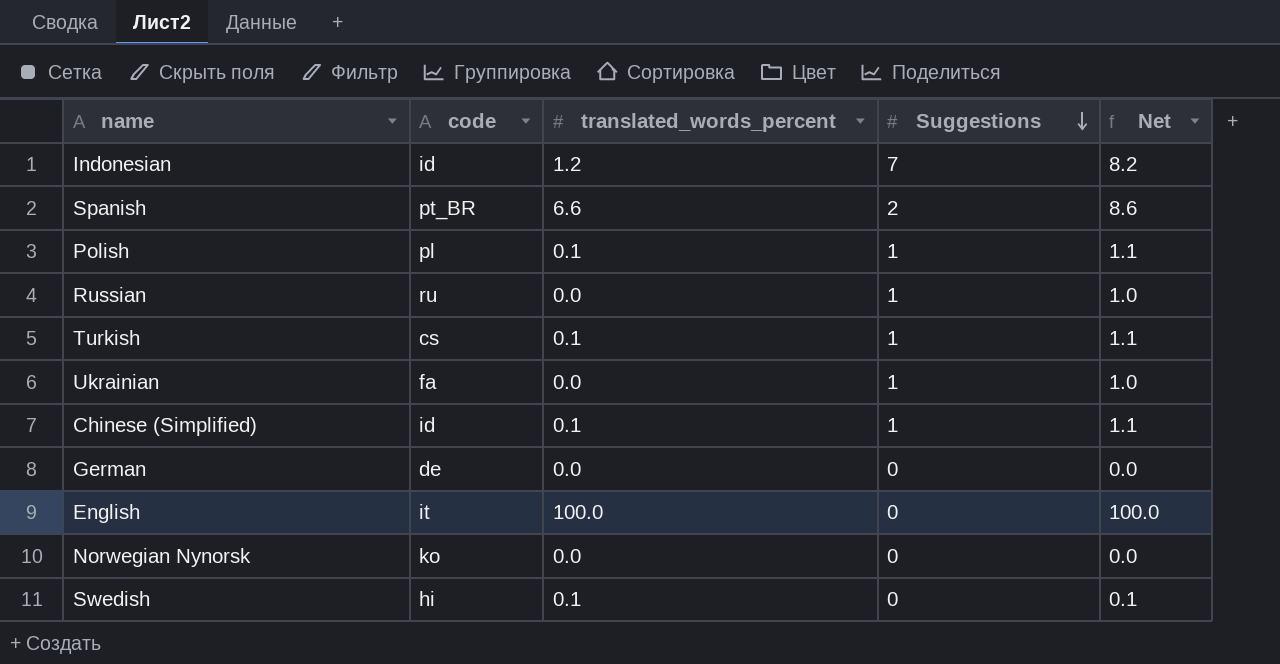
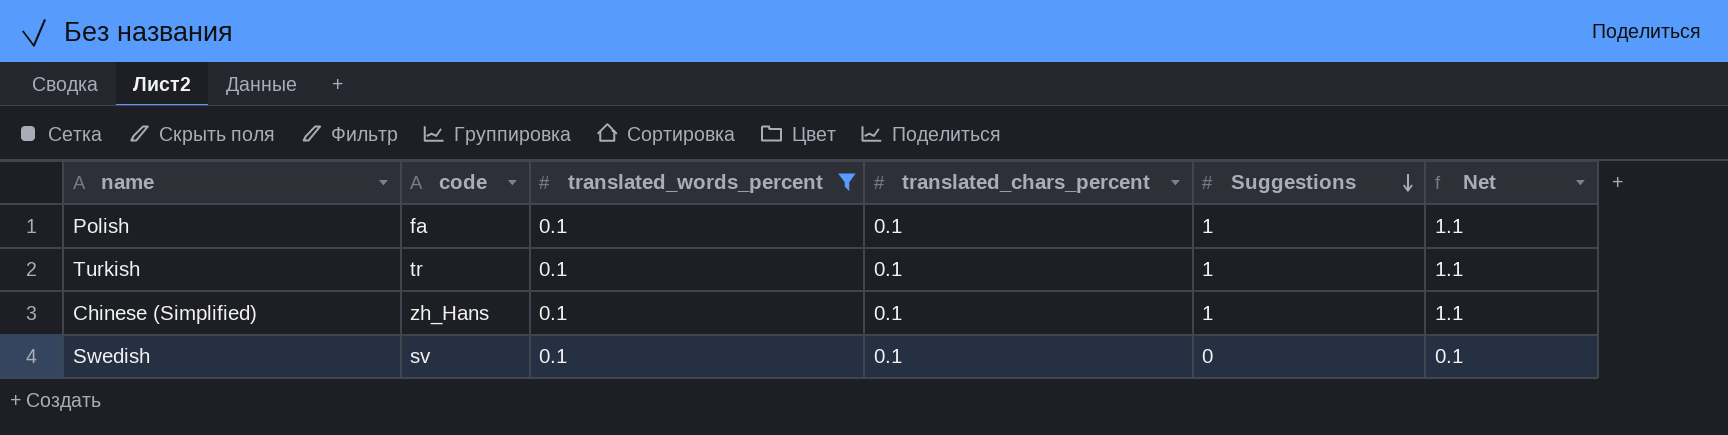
filter: none -> translated_words_percent = 0.1
column translated_chars_percent | position: none -> 4
Polish | code: pl -> fa
Turkish | code: cs -> tr
Chinese (Simplified) | code: id -> zh_Hans
Swedish | code: hi -> sv

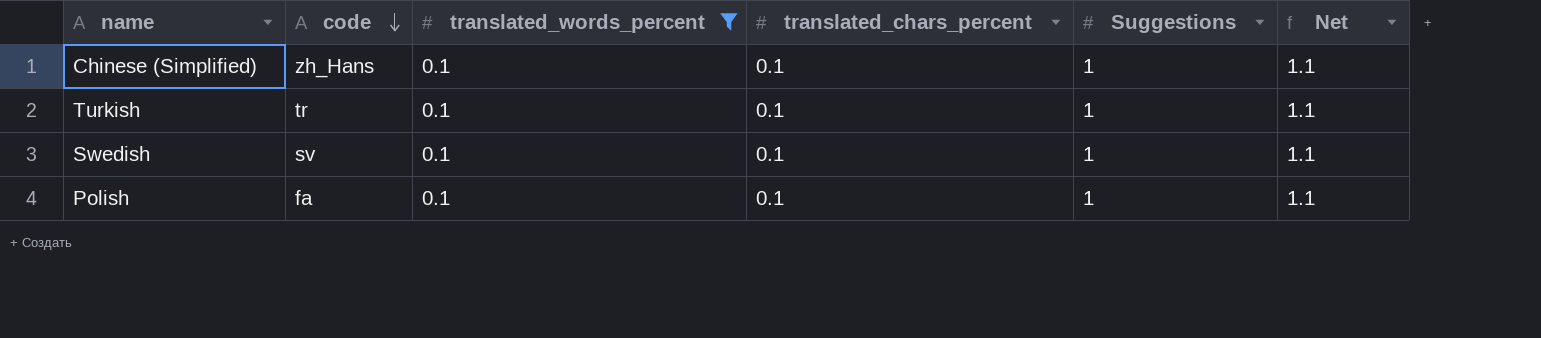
row order: Suggestions descending -> code descending
Swedish | Suggestions: 0 -> 1
Swedish | Net: 0.1 -> 1.1

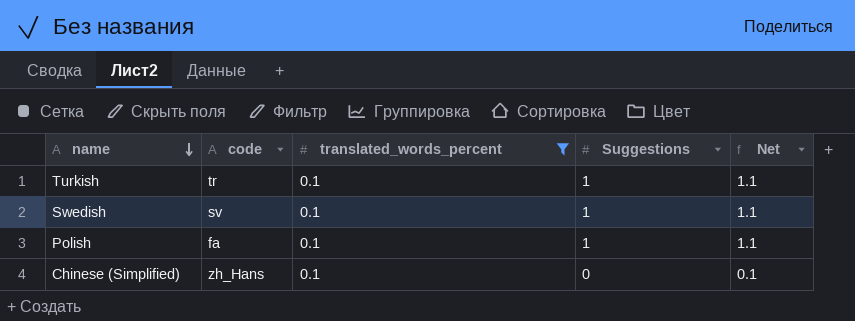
row order: code descending -> name descending
column translated_chars_percent | position: 4 -> none
Chinese (Simplified) | Suggestions: 1 -> 0
Chinese (Simplified) | Net: 1.1 -> 0.1

